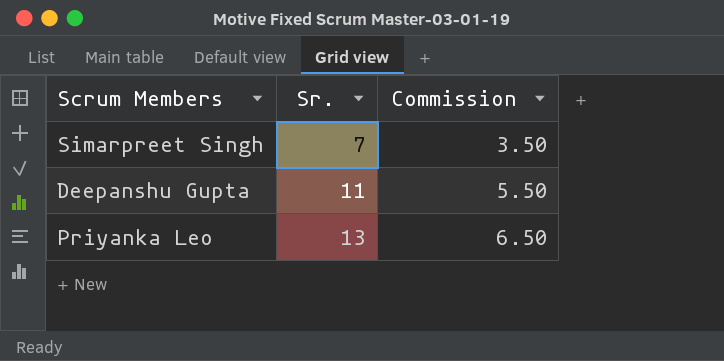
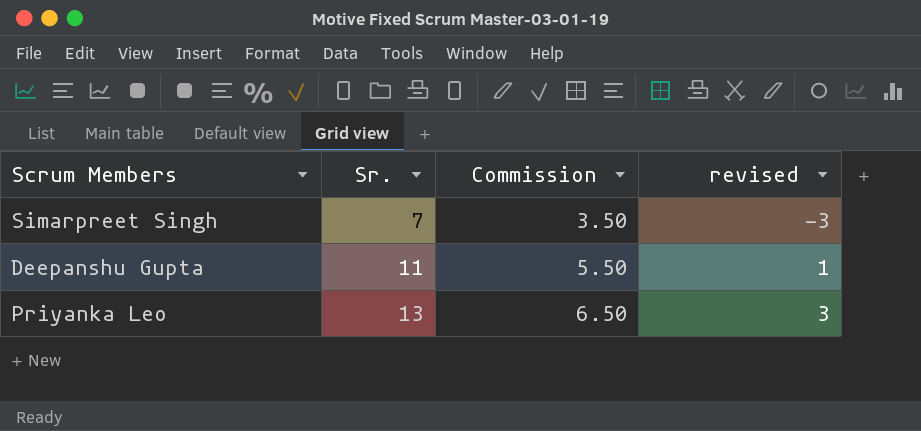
column revised | formula: none -> [Sr.] - 10

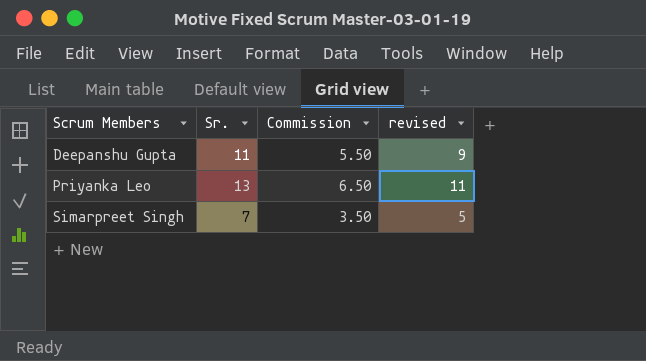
row order: Sr. ascending -> Scrum Members ascending
column revised | formula: [Sr.] - 10 -> [Sr.] - 2

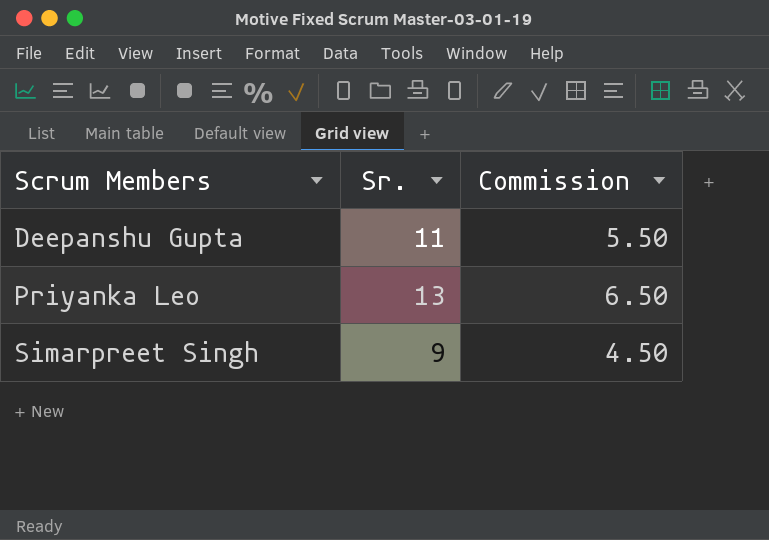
column revised | formula: [Sr.] - 2 -> none
Simarpreet Singh | Sr.: 7 -> 9
Simarpreet Singh | Commission: 3.50 -> 4.50

